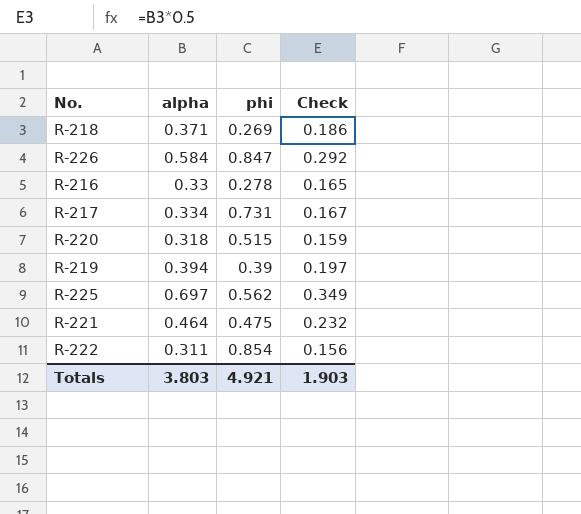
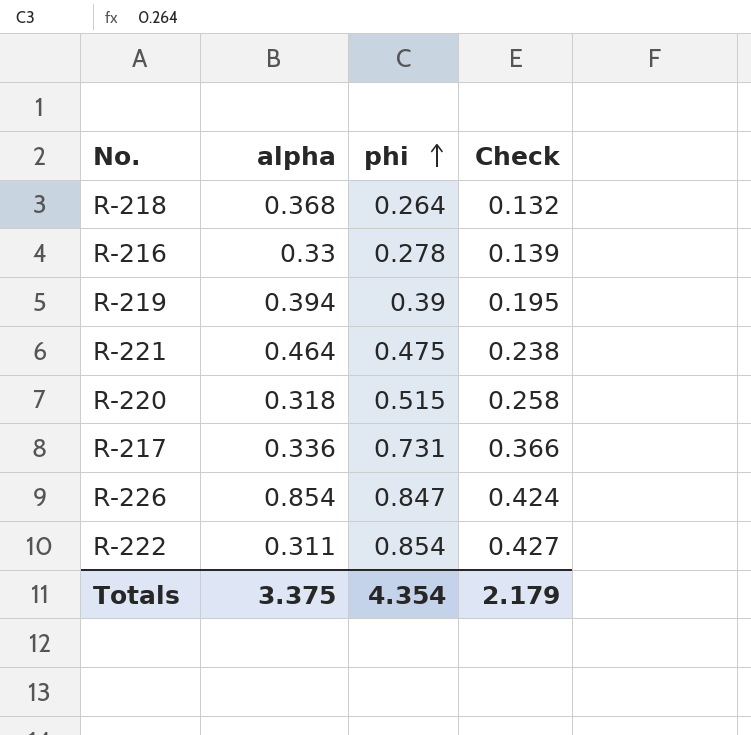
row order: none -> phi ascending
column Check | formula: [alpha] * 0.5 -> [phi] * 0.5
row R-225: 0.697 | 0.562 | 0.349 -> none
R-218 | alpha: 0.371 -> 0.368
R-218 | phi: 0.269 -> 0.264
R-217 | alpha: 0.334 -> 0.336
R-226 | alpha: 0.584 -> 0.854
Totals | alpha: 3.803 -> 3.375
Totals | phi: 4.921 -> 4.354
Totals | Check: 1.903 -> 2.179

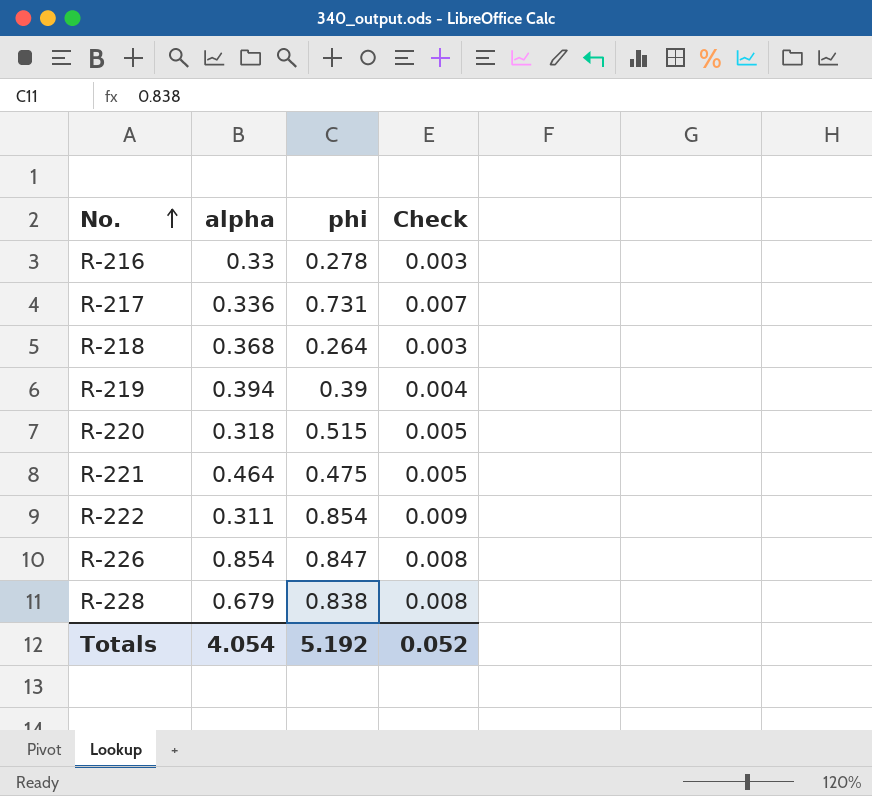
row order: phi ascending -> No. ascending
column Check | formula: [phi] * 0.5 -> [phi] * 0.01
row R-228: none -> 0.679 | 0.838 | 0.008
Totals | alpha: 3.375 -> 4.054
Totals | phi: 4.354 -> 5.192
Totals | Check: 2.179 -> 0.052

